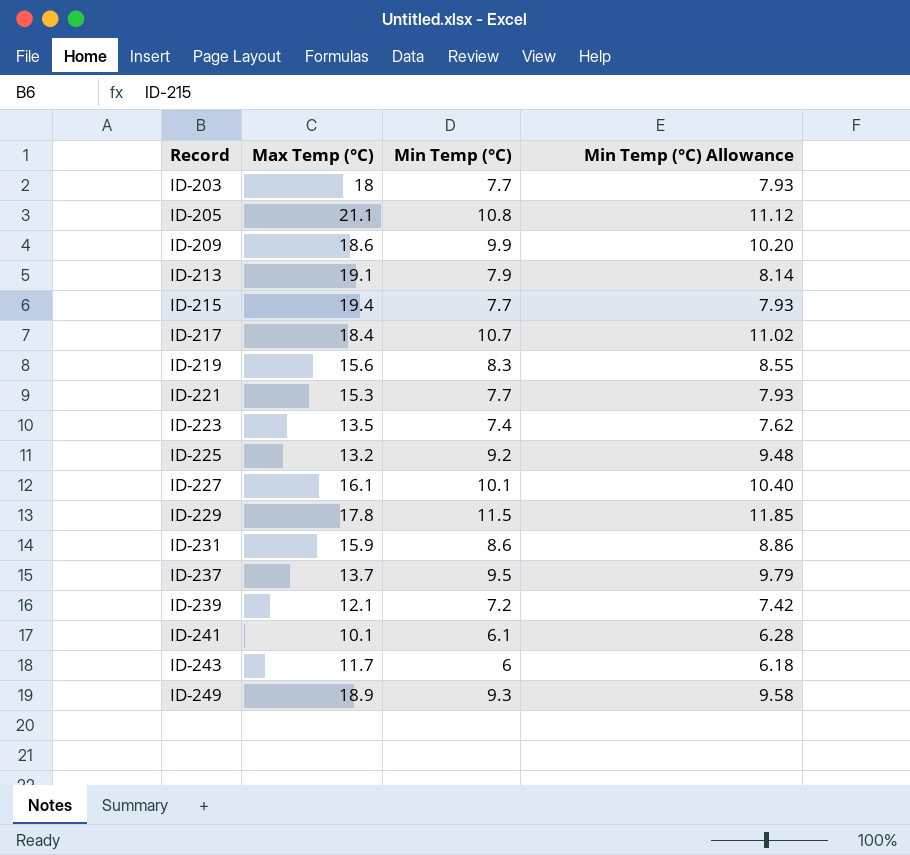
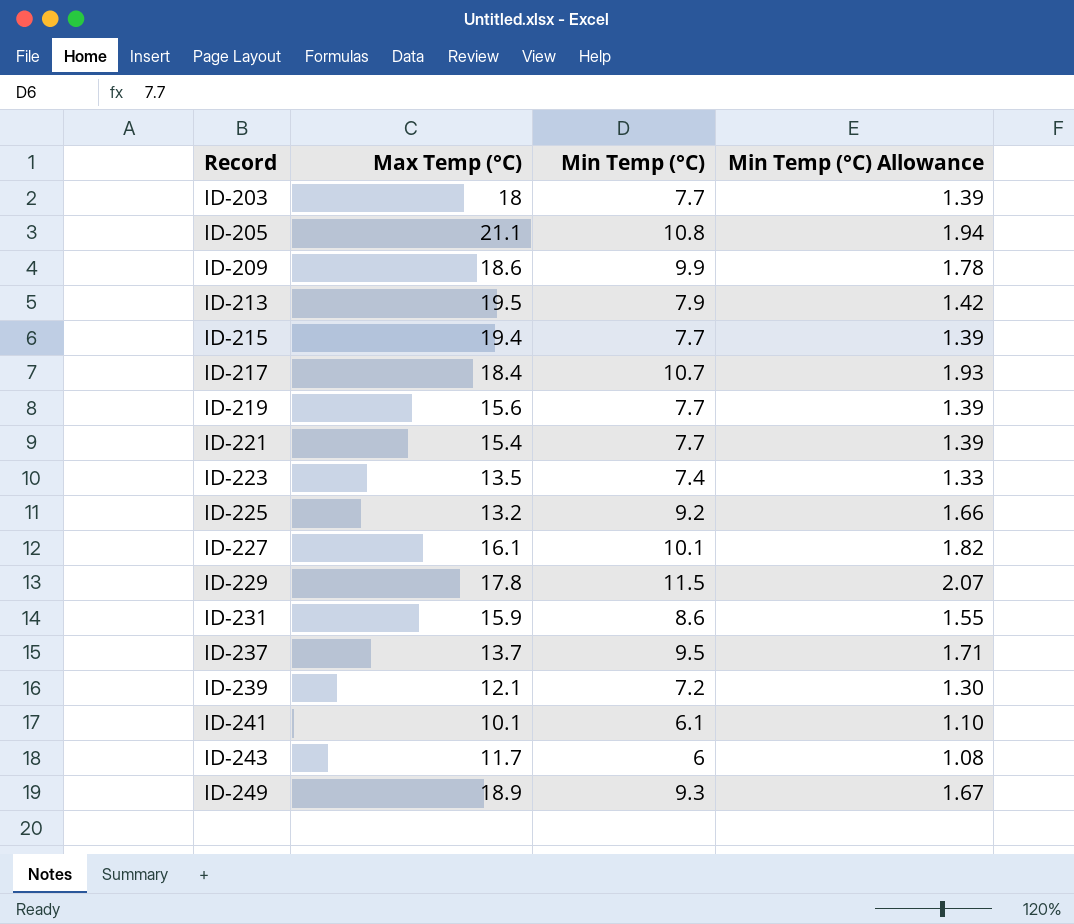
column Min Temp (°C) Allowance | formula: [Min Temp (°C)] * 1.03 -> [Min Temp (°C)] * 0.18
ID-213 | Max Temp (°C): 19.1 -> 19.5
ID-219 | Min Temp (°C): 8.3 -> 7.7
ID-221 | Max Temp (°C): 15.3 -> 15.4

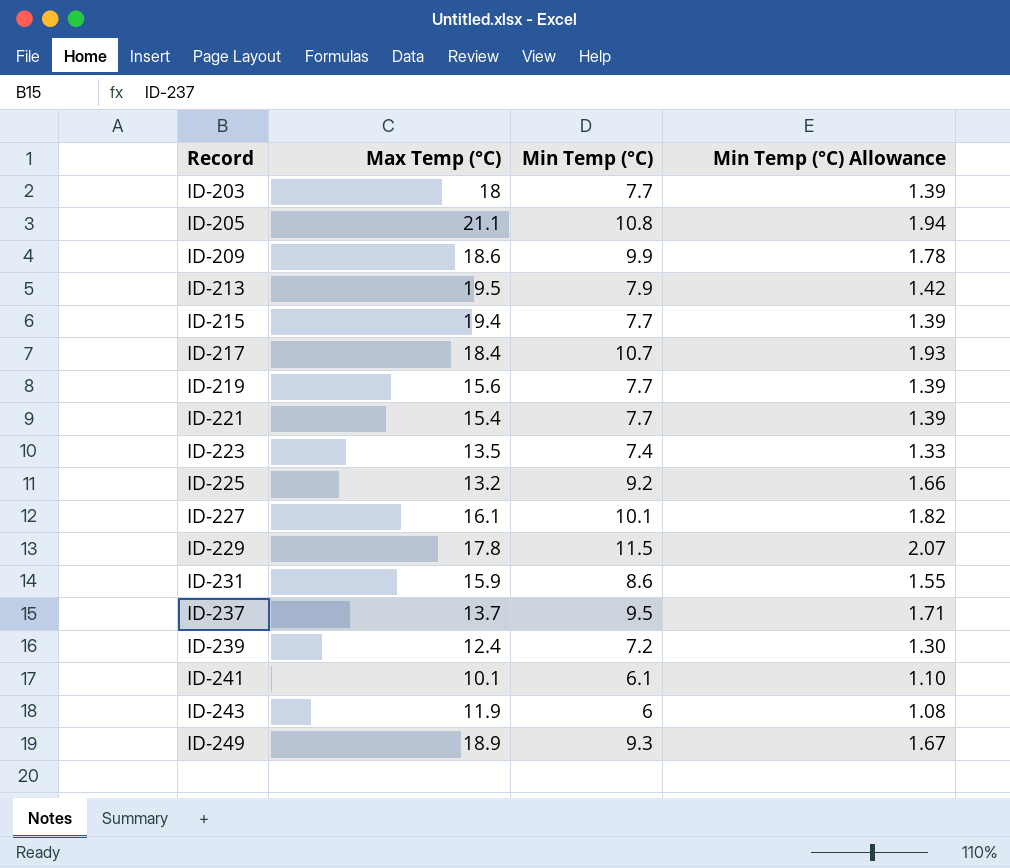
ID-239 | Max Temp (°C): 12.1 -> 12.4
ID-243 | Max Temp (°C): 11.7 -> 11.9

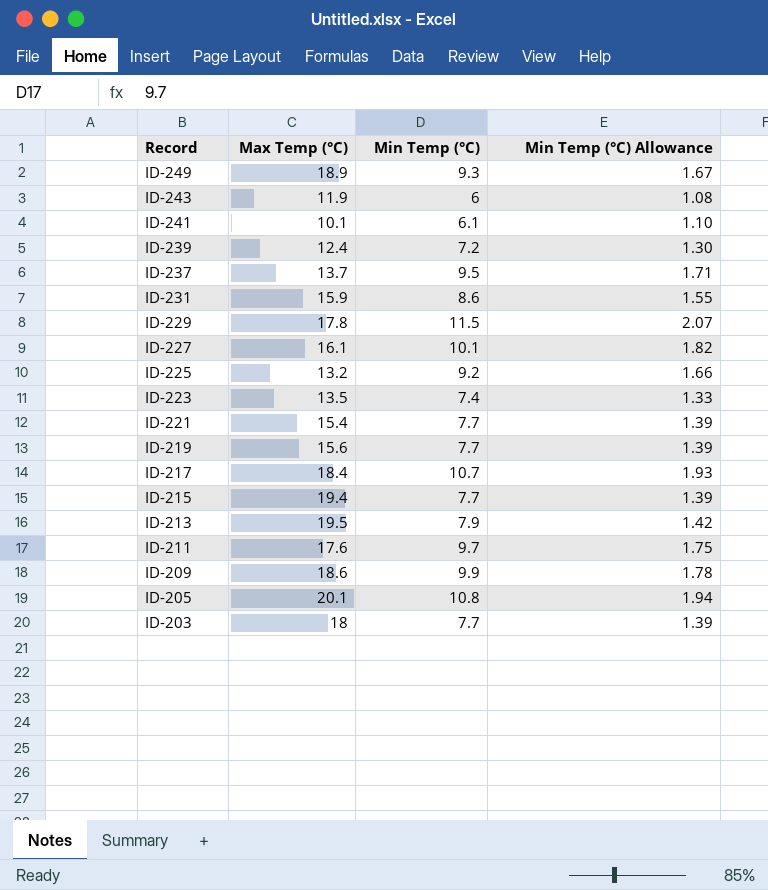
row order: Record ascending -> Record descending
row ID-211: none -> 17.6 | 9.7 | 1.75
ID-205 | Max Temp (°C): 21.1 -> 20.1

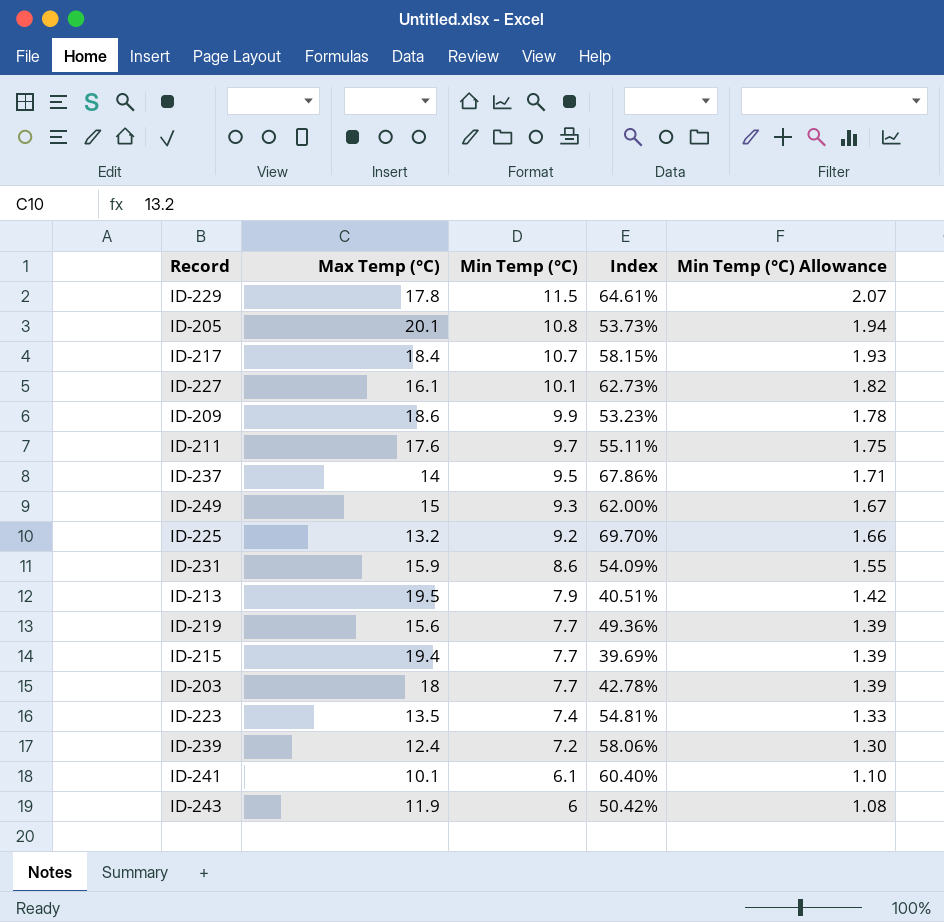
row order: Record descending -> Min Temp (°C) descending
column Index | formula: none -> [Min Temp (°C)] / [Max Temp (°C)]
row ID-221: 15.4 | 7.7 | 1.39 -> none
ID-237 | Max Temp (°C): 13.7 -> 14
ID-249 | Max Temp (°C): 18.9 -> 15

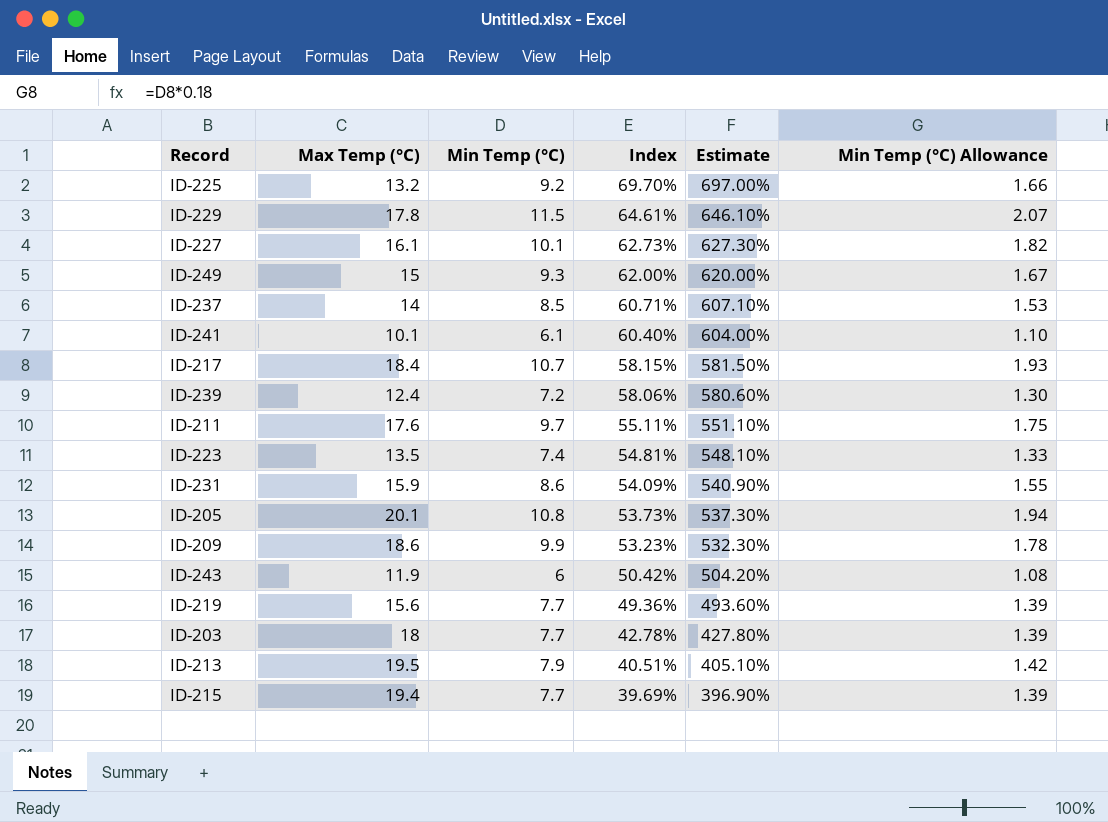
row order: Min Temp (°C) descending -> Index descending
column Estimate | formula: none -> [Index] * 10
ID-237 | Min Temp (°C): 9.5 -> 8.5
ID-237 | Index: 67.86% -> 60.71%
ID-237 | Min Temp (°C) Allowance: 1.71 -> 1.53

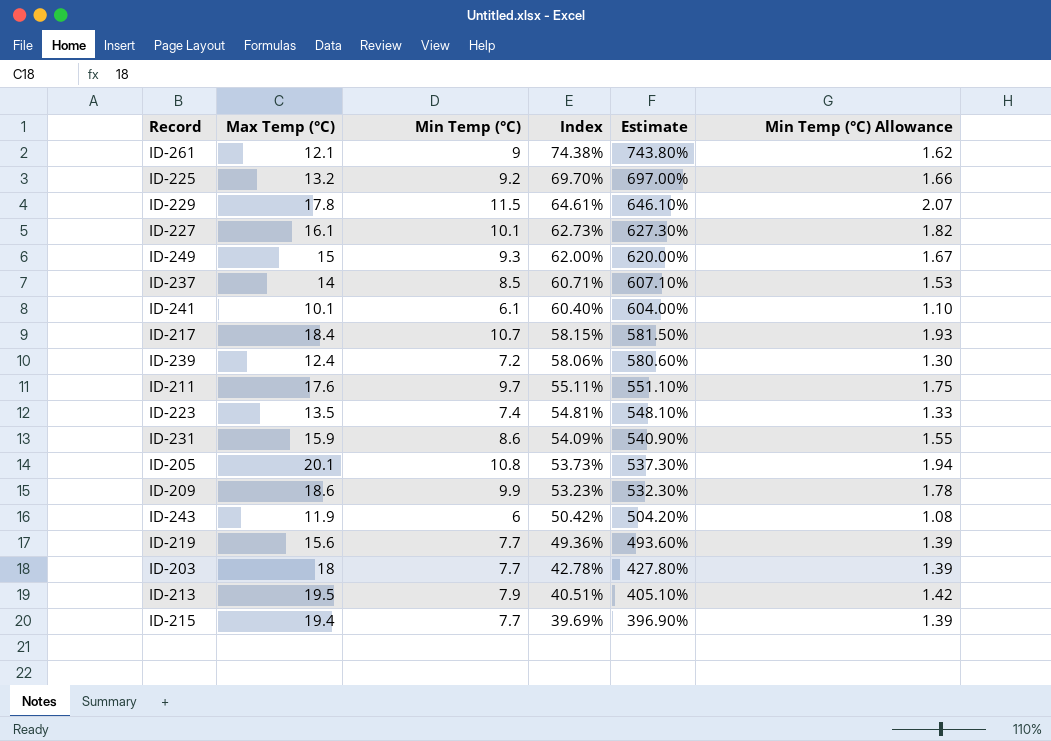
row ID-261: none -> 12.1 | 9 | 74.38% | 743.80% | 1.62

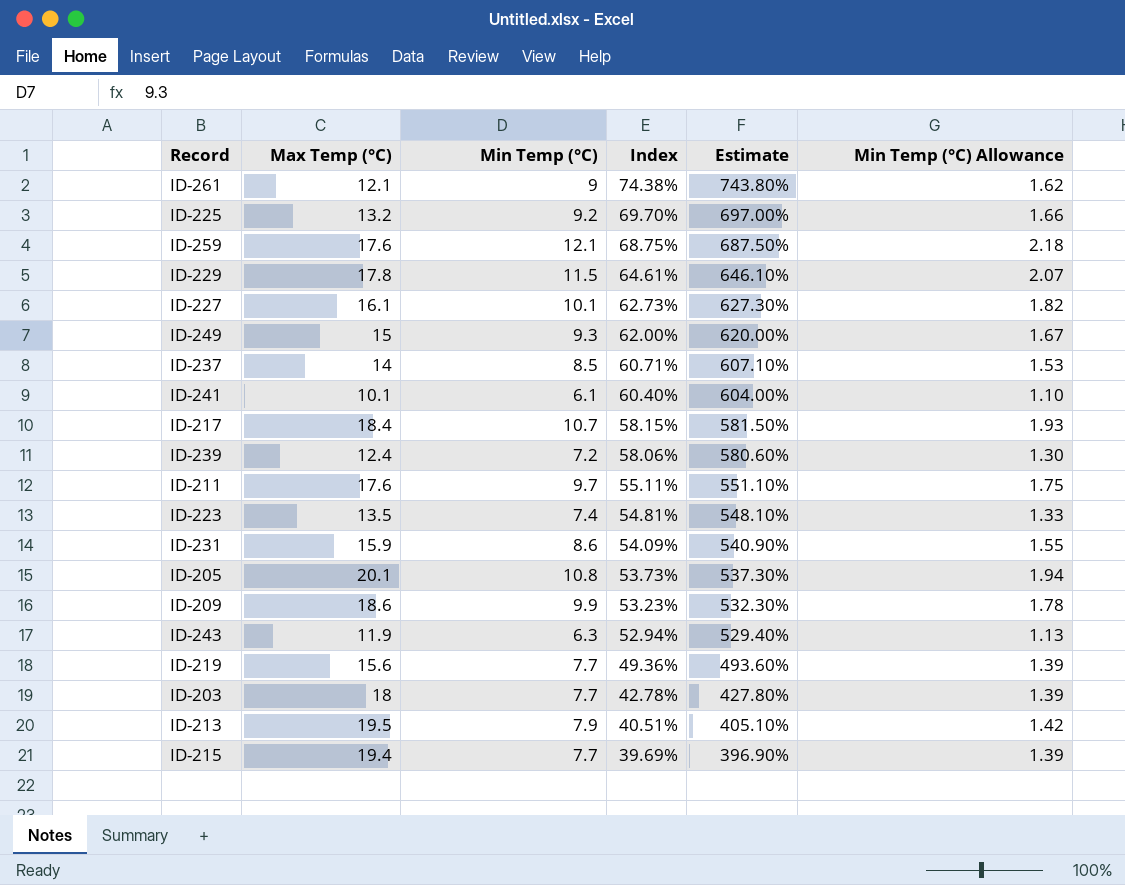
row ID-259: none -> 17.6 | 12.1 | 68.75% | 687.50% | 2.18
ID-243 | Min Temp (°C): 6 -> 6.3
ID-243 | Index: 50.42% -> 52.94%
ID-243 | Estimate: 504.20% -> 529.40%
ID-243 | Min Temp (°C) Allowance: 1.08 -> 1.13

